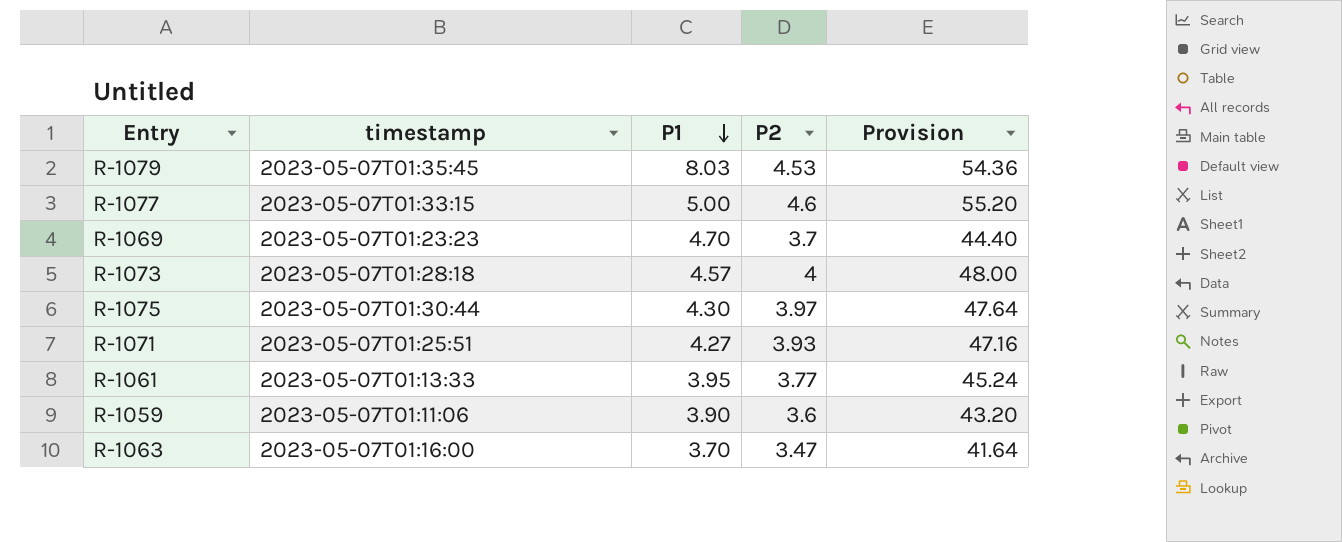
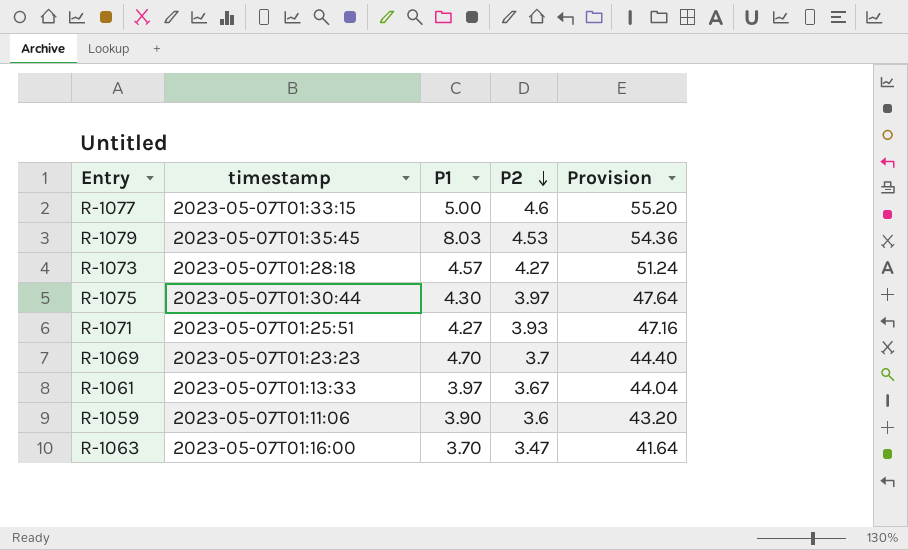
row order: P1 descending -> P2 descending
R-1073 | P2: 4 -> 4.27
R-1073 | Provision: 48.00 -> 51.24
R-1061 | P1: 3.95 -> 3.97
R-1061 | P2: 3.77 -> 3.67
R-1061 | Provision: 45.24 -> 44.04

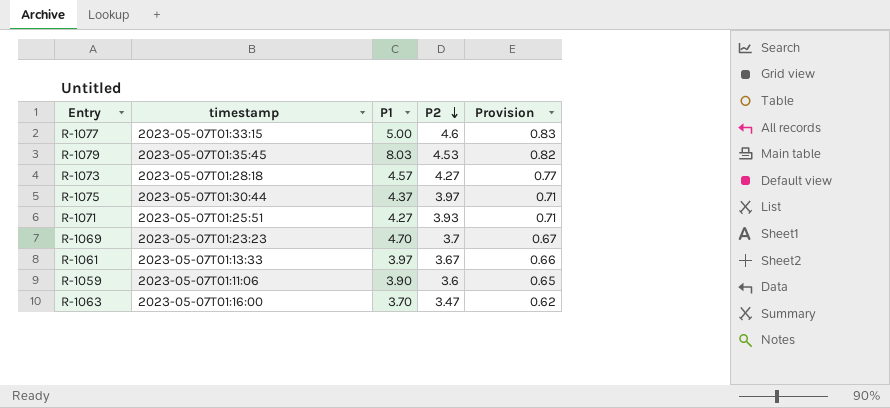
column Provision | formula: [P2] * 12 -> [P2] * 0.18
R-1075 | P1: 4.30 -> 4.37

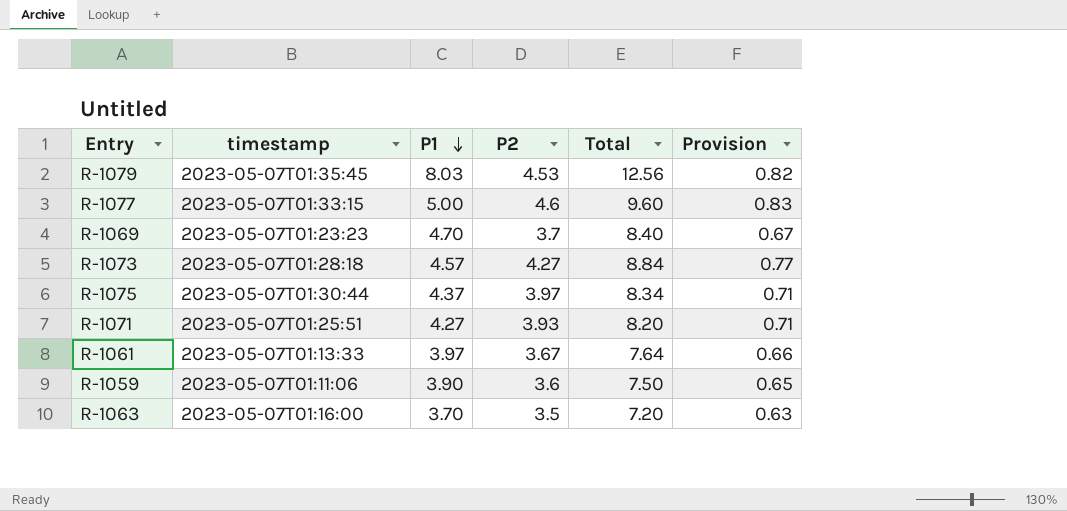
row order: P2 descending -> P1 descending
column Total | formula: none -> [P1] + [P2]
R-1063 | P2: 3.47 -> 3.5
R-1063 | Provision: 0.62 -> 0.63

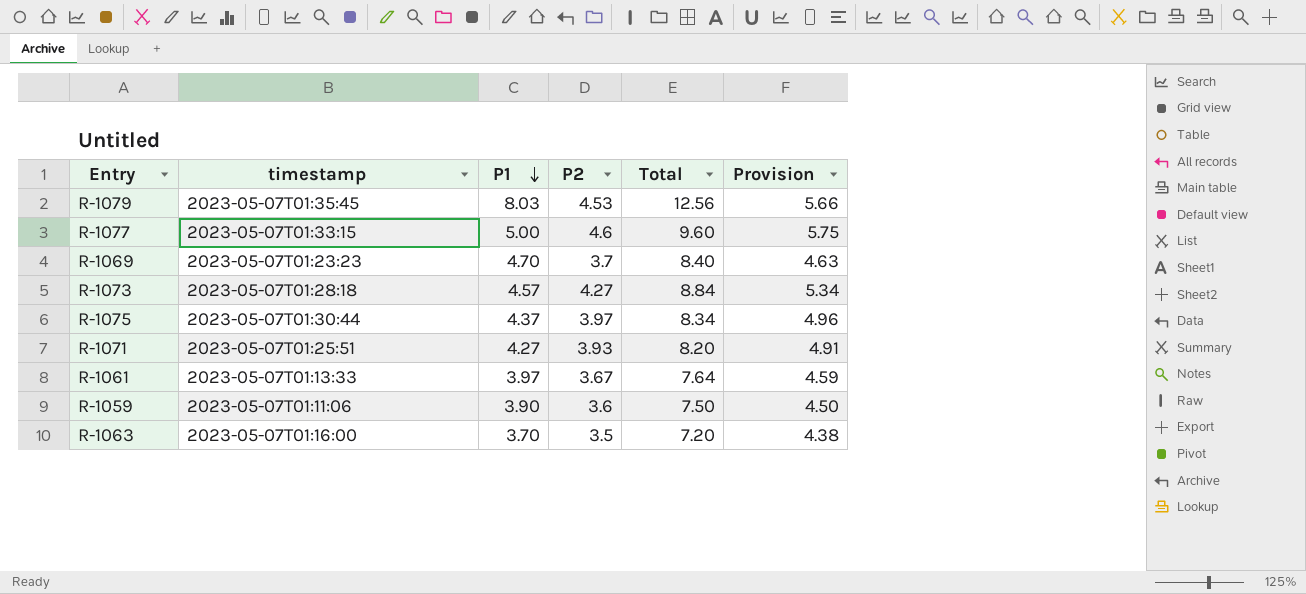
column Provision | formula: [P2] * 0.18 -> [P2] * 1.25

